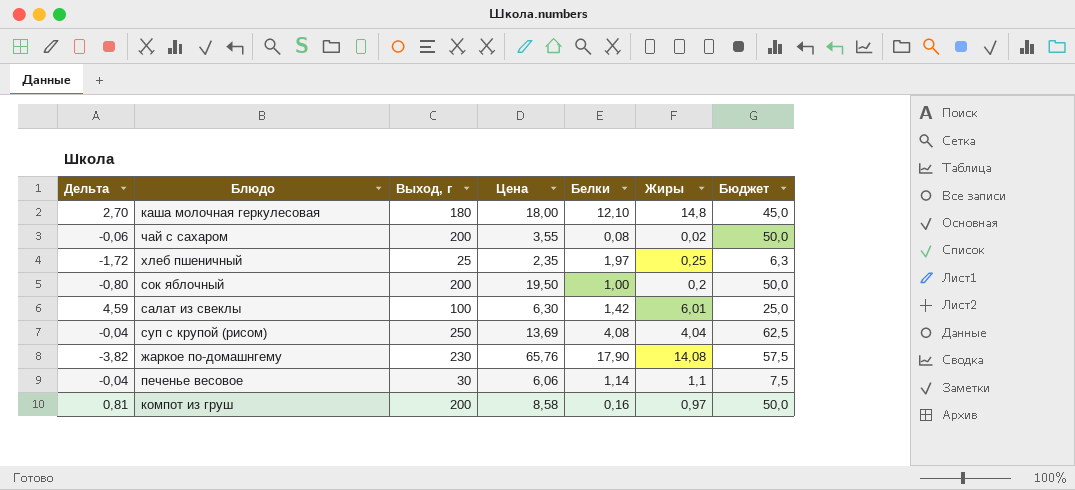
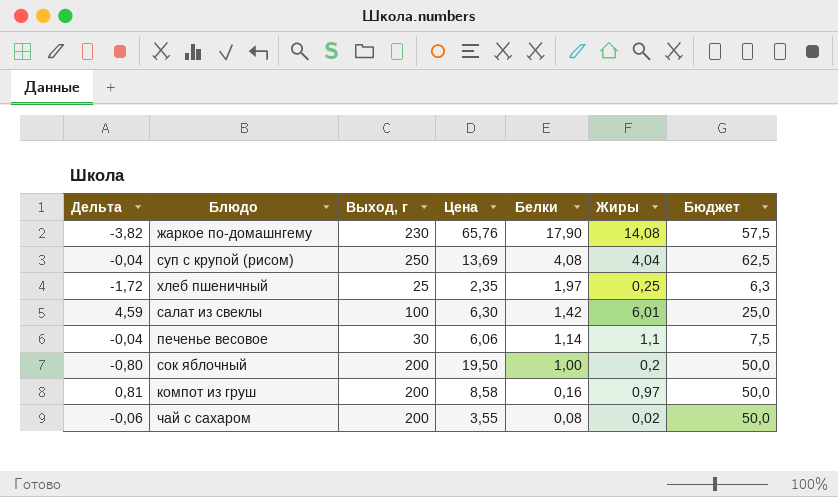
row order: none -> Белки descending
row каша молочная геркулесовая: 2,70 | 180 | 18,00 | 12,10 | 14,8 | 45,0 -> none

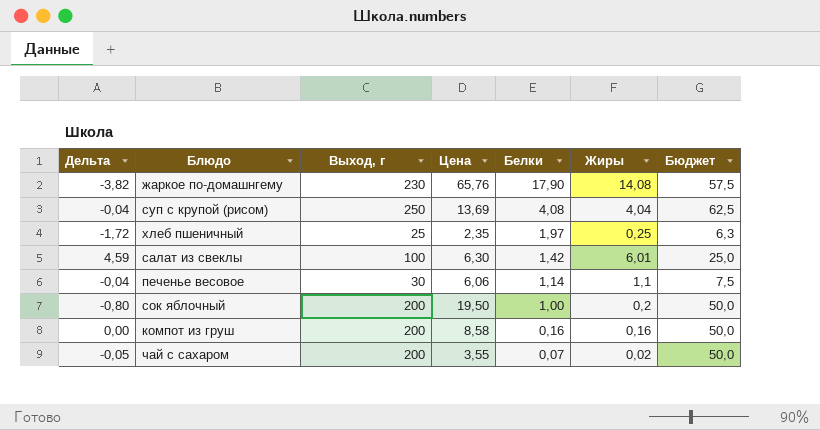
компот из груш | Дельта: 0,81 -> 0,00
компот из груш | Жиры: 0,97 -> 0,16
чай с сахаром | Дельта: -0,06 -> -0,05
чай с сахаром | Белки: 0,08 -> 0,07

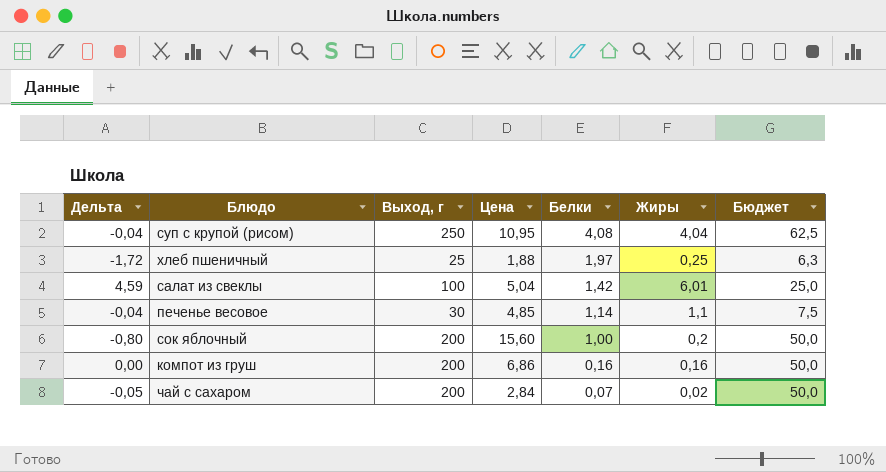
row жаркое по-домашнгему: -3,82 | 230 | 65,76 | 17,90 | 14,08 | 57,5 -> none
суп с крупой (рисом) | Цена: 13,69 -> 10,95
хлеб пшеничный | Цена: 2,35 -> 1,88
салат из свеклы | Цена: 6,30 -> 5,04
печенье весовое | Цена: 6,06 -> 4,85
сок яблочный | Цена: 19,50 -> 15,60
компот из груш | Цена: 8,58 -> 6,86
чай с сахаром | Цена: 3,55 -> 2,84

